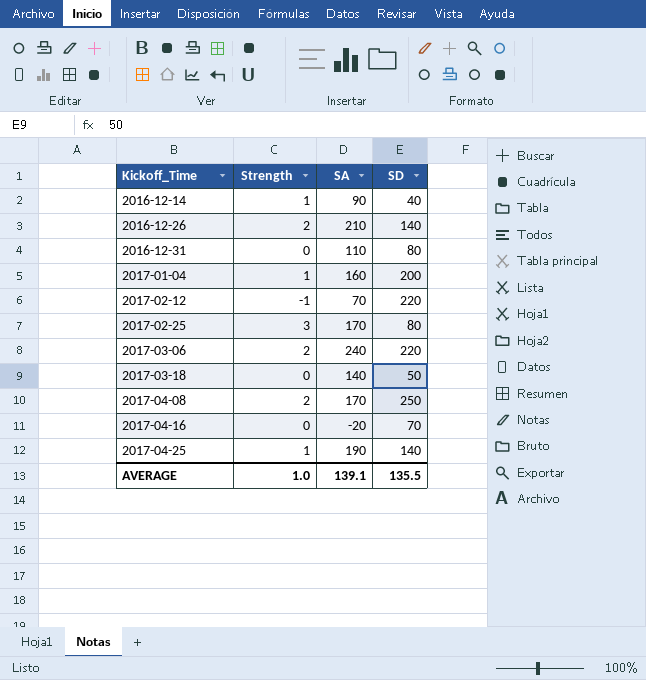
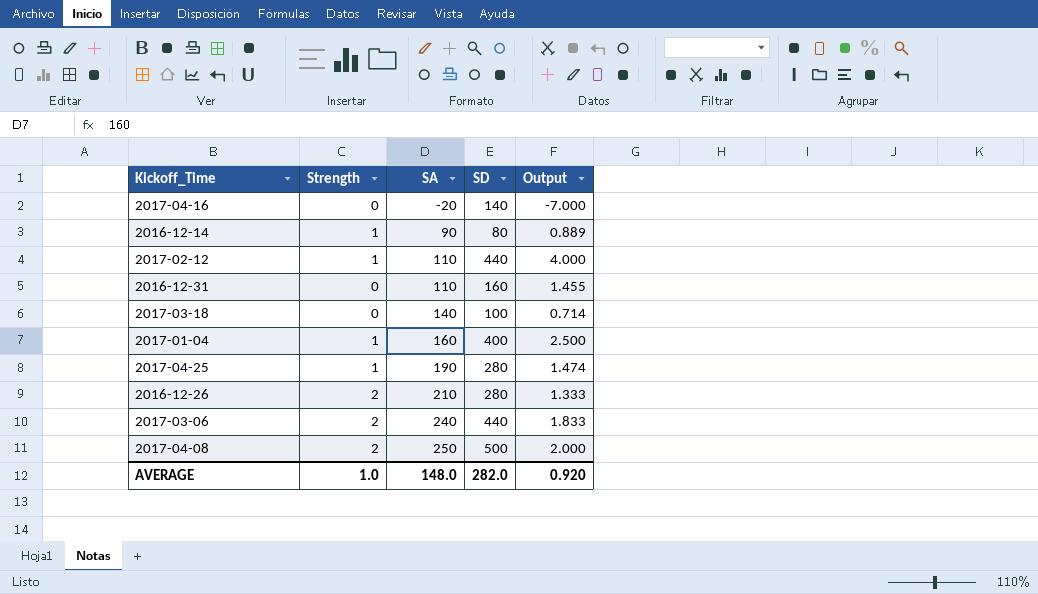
row order: Kickoff_Time ascending -> SA ascending
column Output | formula: none -> [SD] / [SA]
row 2017-02-25: 3 | 170 | 80 -> none
2017-04-16 | SD: 70 -> 140
2016-12-14 | SD: 40 -> 80
2017-02-12 | Strength: -1 -> 1
2017-02-12 | SA: 70 -> 110
2017-02-12 | SD: 220 -> 440
2016-12-31 | SD: 80 -> 160
2017-03-18 | SD: 50 -> 100
2017-01-04 | SD: 200 -> 400
2017-04-25 | SD: 140 -> 280
2016-12-26 | SD: 140 -> 280
2017-03-06 | SD: 220 -> 440
2017-04-08 | SA: 170 -> 250
2017-04-08 | SD: 250 -> 500
AVERAGE | SA: 139.1 -> 148.0
AVERAGE | SD: 135.5 -> 282.0

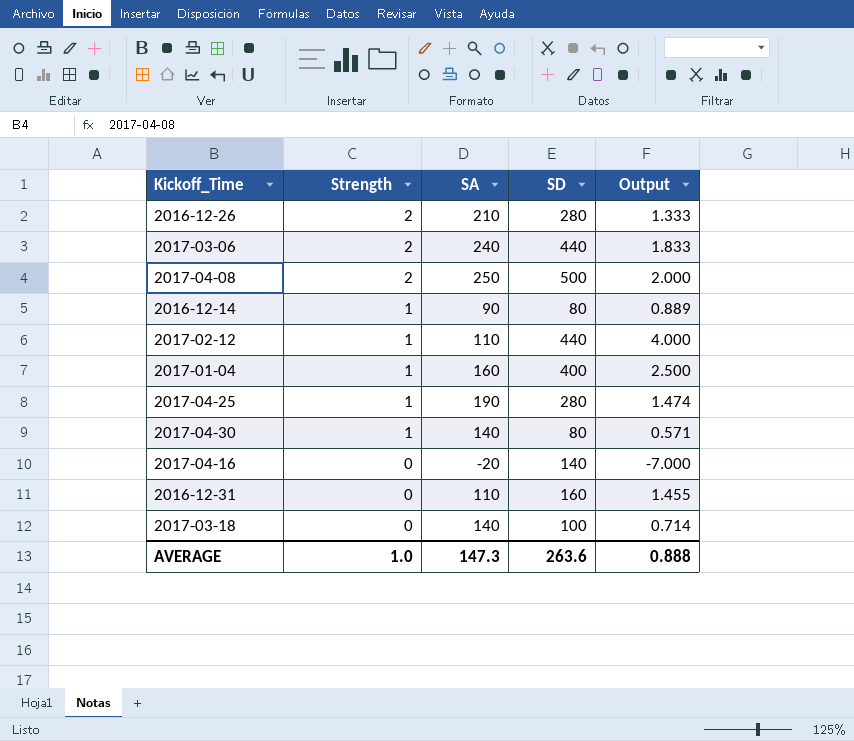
row order: SA ascending -> Strength descending
row 2017-04-30: none -> 1 | 140 | 80 | 0.571
AVERAGE | SA: 148.0 -> 147.3
AVERAGE | SD: 282.0 -> 263.6
AVERAGE | Output: 0.920 -> 0.888

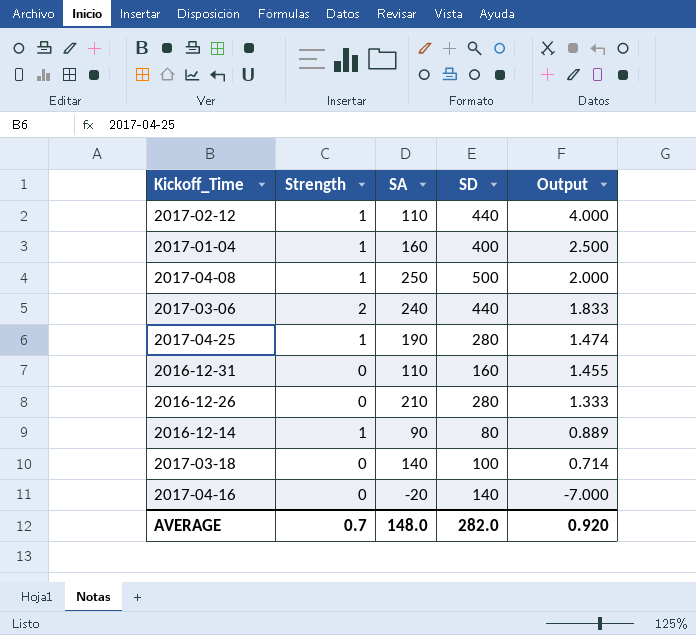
row order: Strength descending -> Output descending
row 2017-04-30: 1 | 140 | 80 | 0.571 -> none
2017-04-08 | Strength: 2 -> 1
2016-12-26 | Strength: 2 -> 0
AVERAGE | Strength: 1.0 -> 0.7
AVERAGE | SA: 147.3 -> 148.0
AVERAGE | SD: 263.6 -> 282.0
AVERAGE | Output: 0.888 -> 0.920

